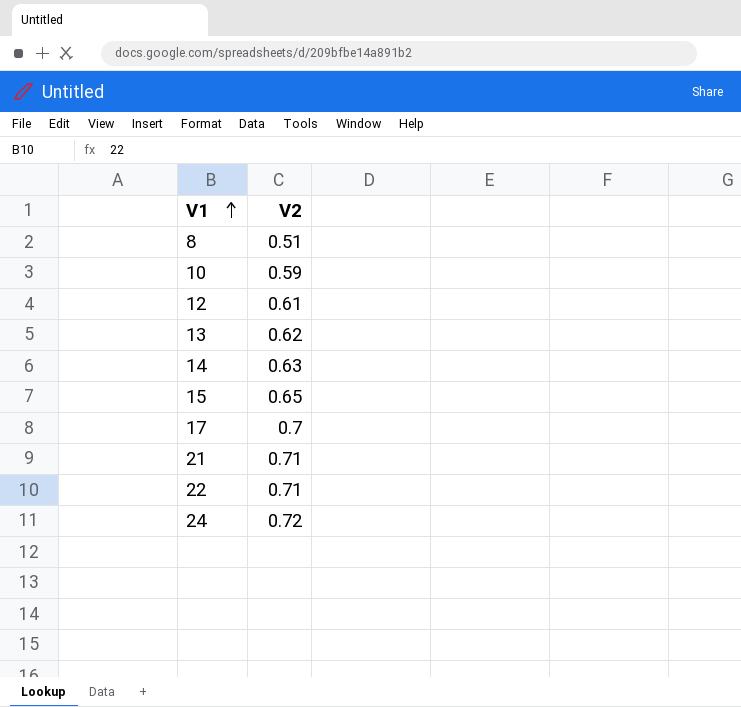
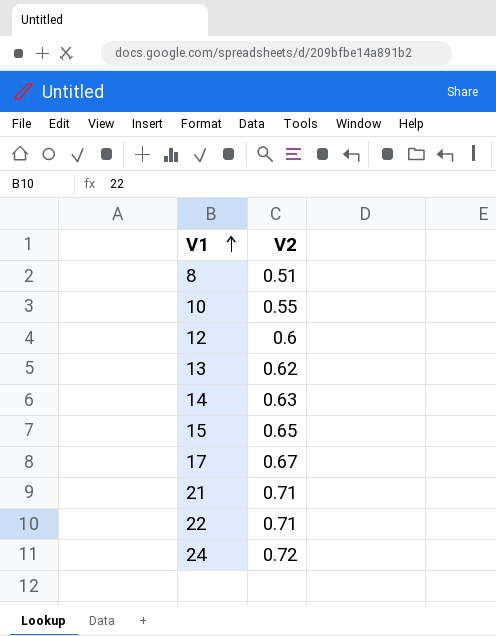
10 | V2: 0.59 -> 0.55
12 | V2: 0.61 -> 0.6
17 | V2: 0.7 -> 0.67

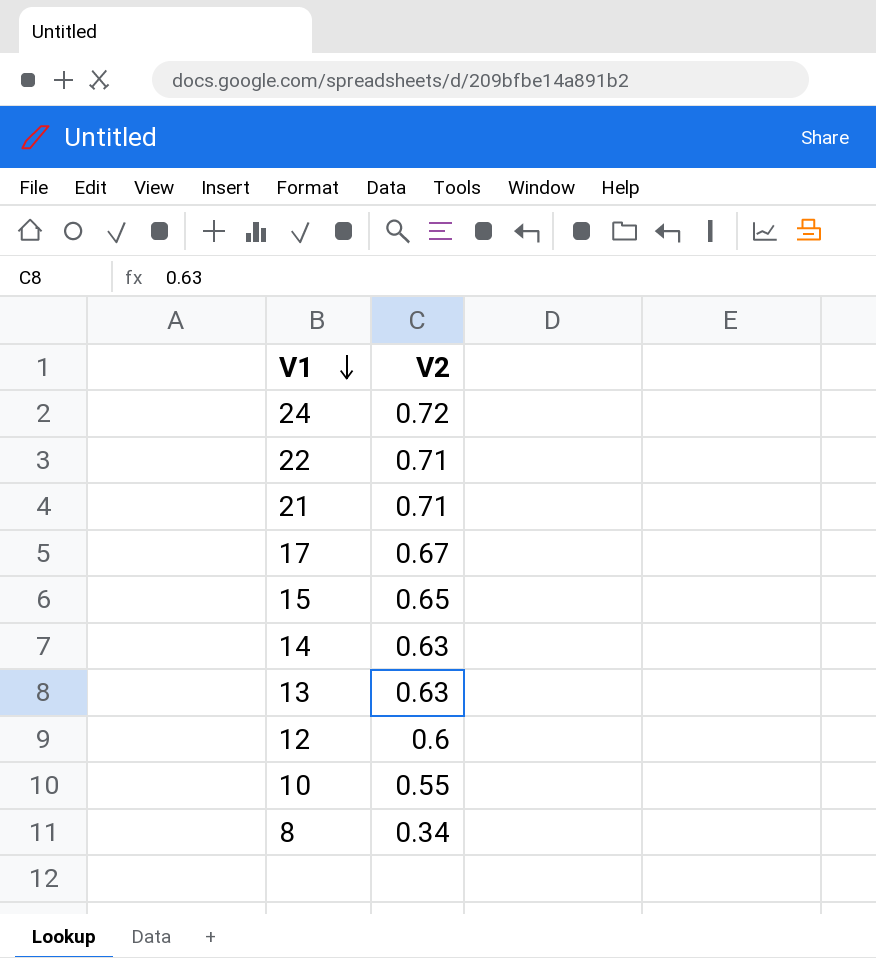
row order: V1 ascending -> V1 descending
13 | V2: 0.62 -> 0.63
8 | V2: 0.51 -> 0.34

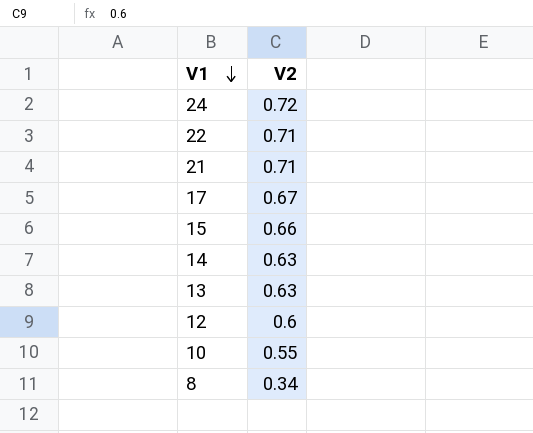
15 | V2: 0.65 -> 0.66

